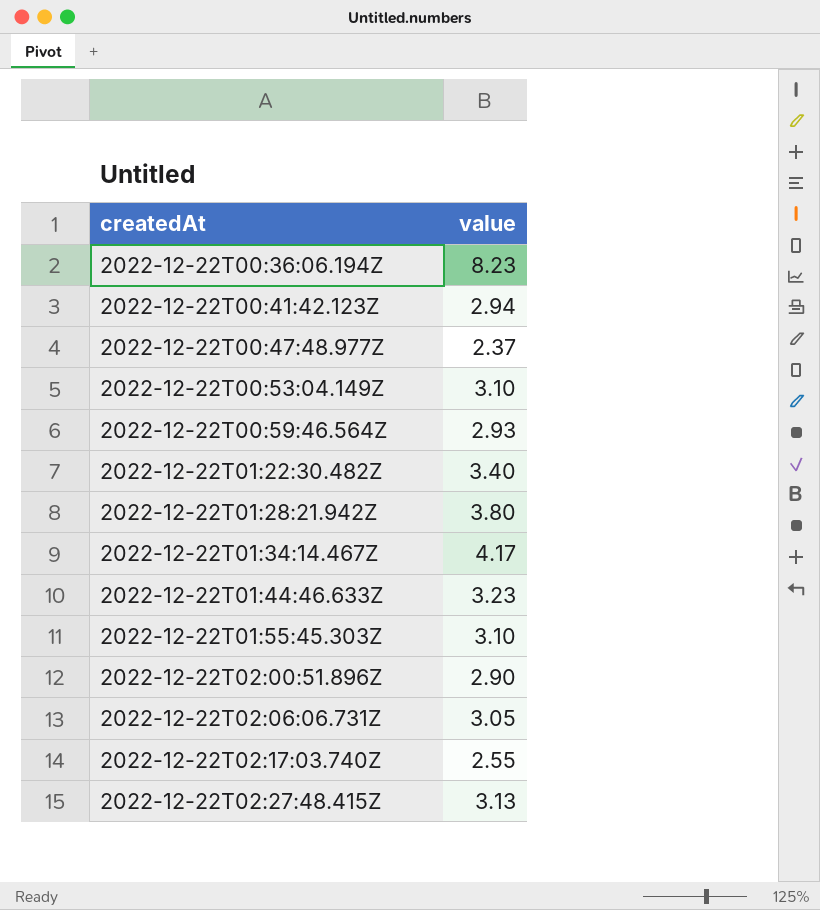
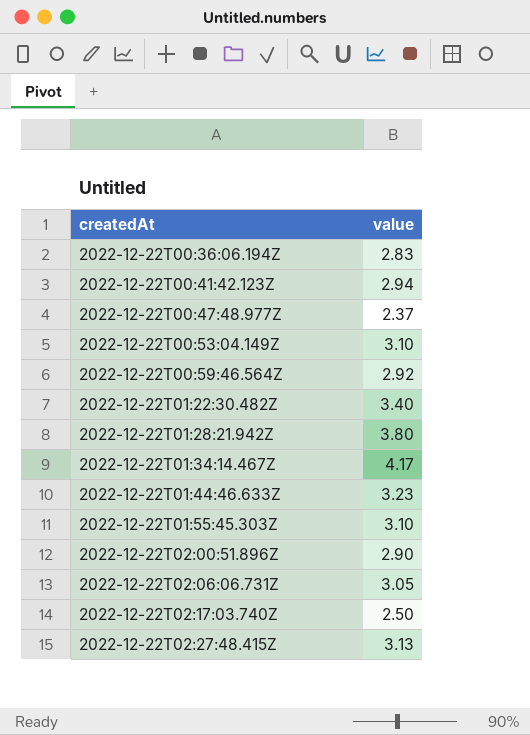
2022-12-22T00:36:06.194Z | value: 8.23 -> 2.83
2022-12-22T00:59:46.564Z | value: 2.93 -> 2.92
2022-12-22T02:17:03.740Z | value: 2.55 -> 2.50

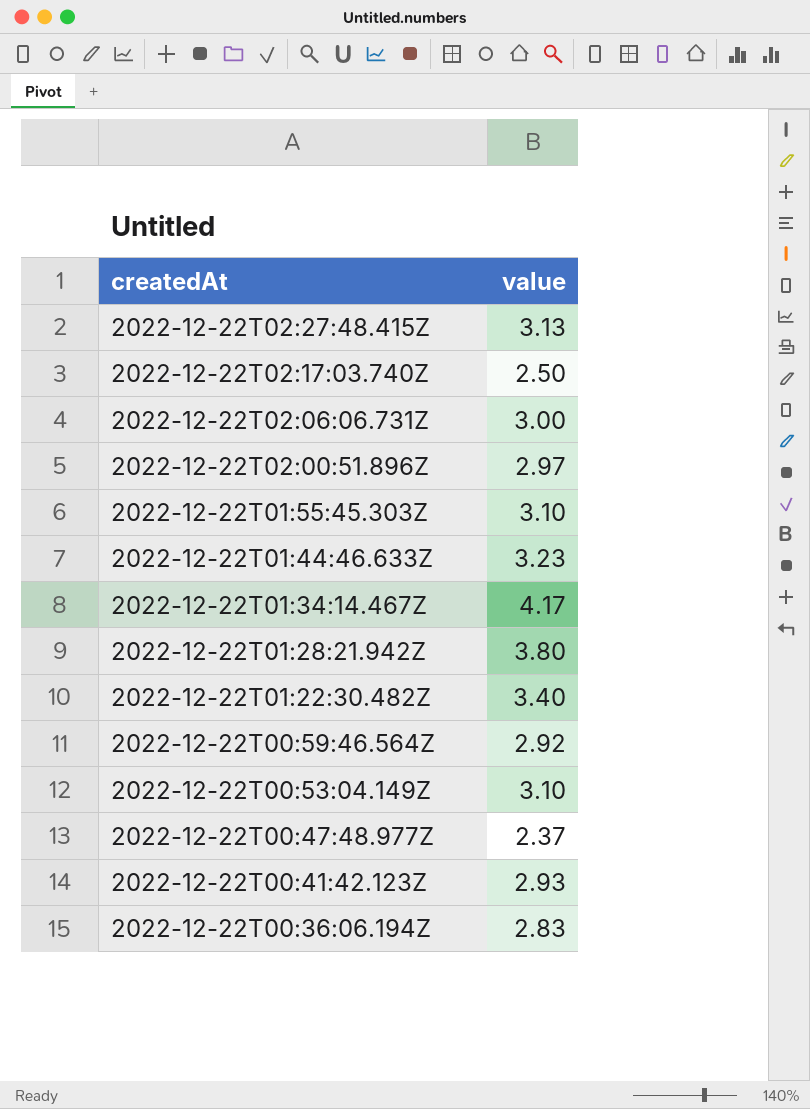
row order: createdAt ascending -> createdAt descending
2022-12-22T02:06:06.731Z | value: 3.05 -> 3.00
2022-12-22T02:00:51.896Z | value: 2.90 -> 2.97
2022-12-22T00:41:42.123Z | value: 2.94 -> 2.93

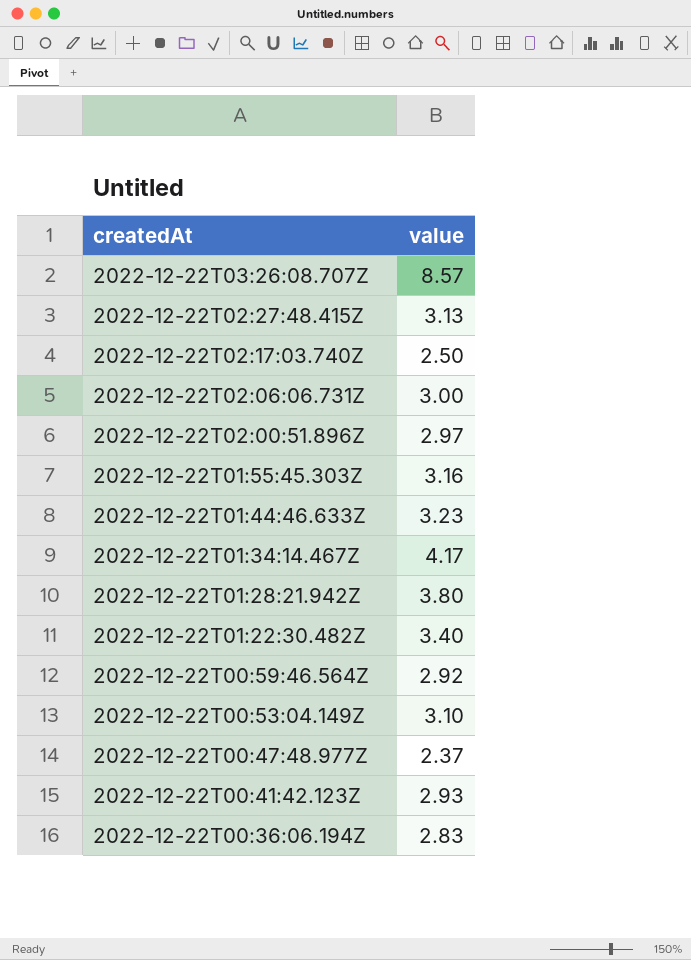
row 2022-12-22T03:26:08.707Z: none -> 8.57
2022-12-22T01:55:45.303Z | value: 3.10 -> 3.16

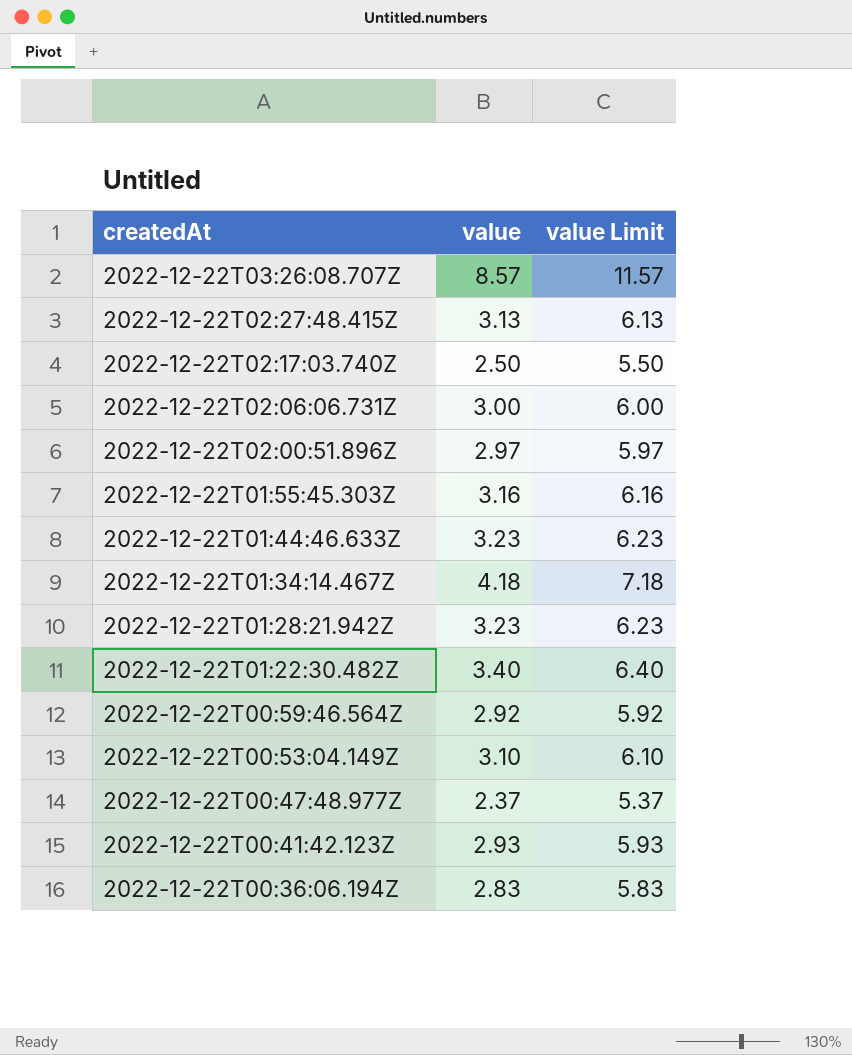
column value Limit | formula: none -> [value] + 3
2022-12-22T01:34:14.467Z | value: 4.17 -> 4.18
2022-12-22T01:28:21.942Z | value: 3.80 -> 3.23

